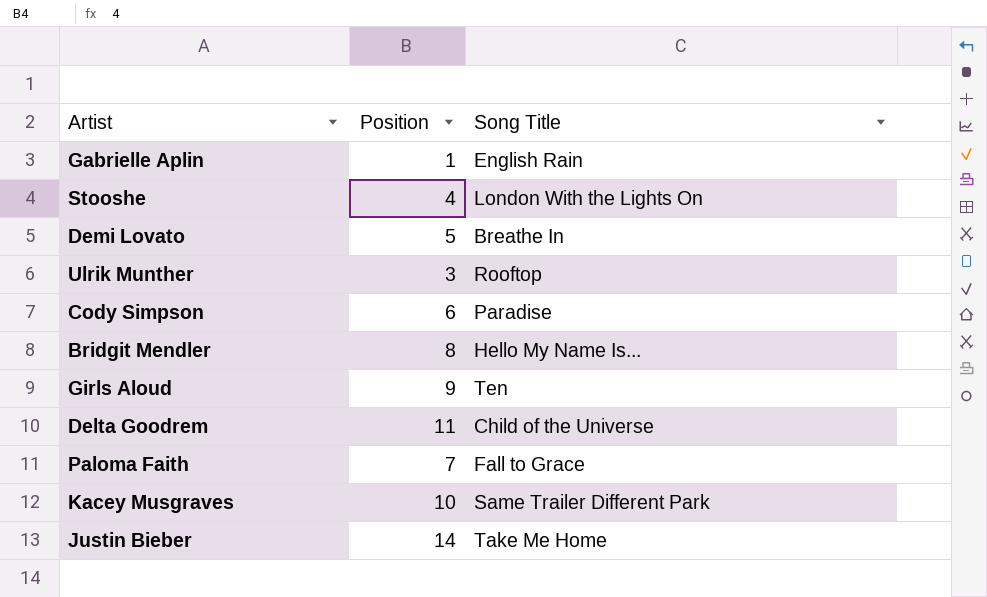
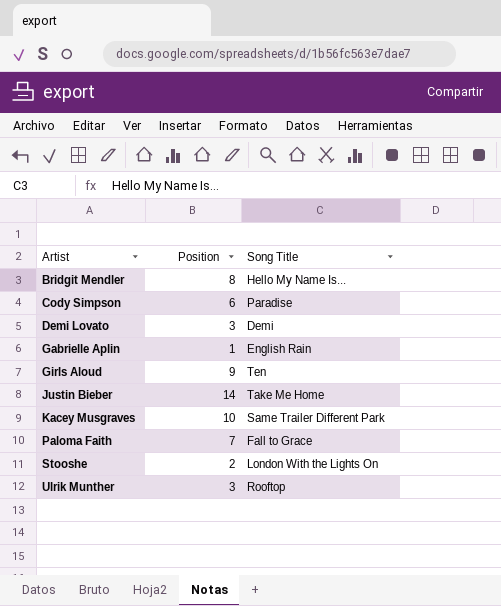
row order: none -> Artist ascending
row Delta Goodrem: 11 | Child of the Universe -> none
Demi Lovato | Position: 5 -> 3
Demi Lovato | Song Title: Breathe In -> Demi
Stooshe | Position: 4 -> 2

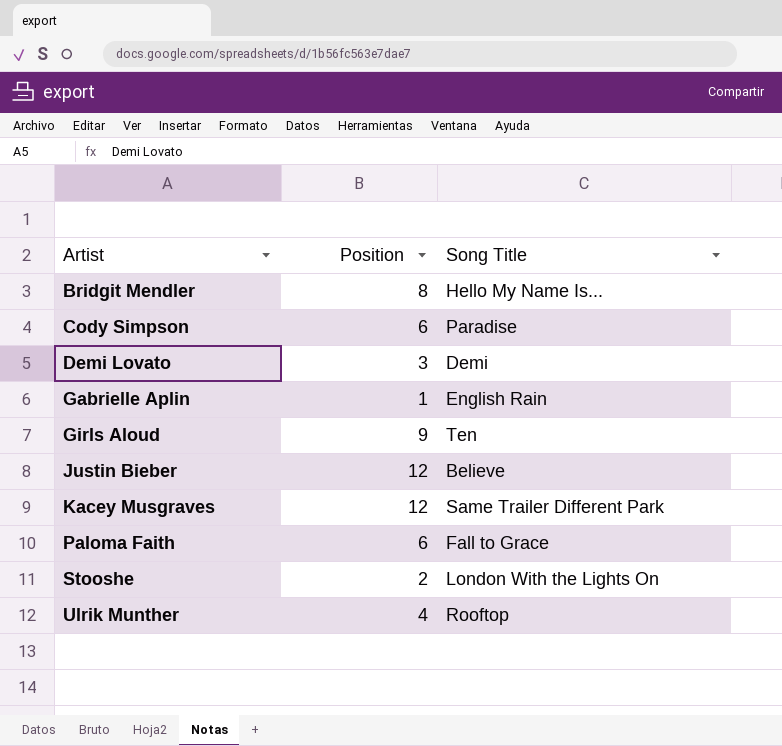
Justin Bieber | Position: 14 -> 12
Justin Bieber | Song Title: Take Me Home -> Believe
Kacey Musgraves | Position: 10 -> 12
Paloma Faith | Position: 7 -> 6
Ulrik Munther | Position: 3 -> 4

